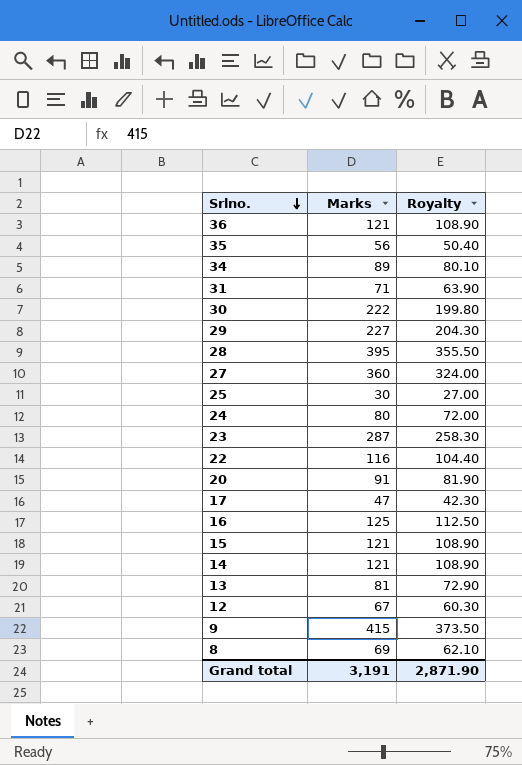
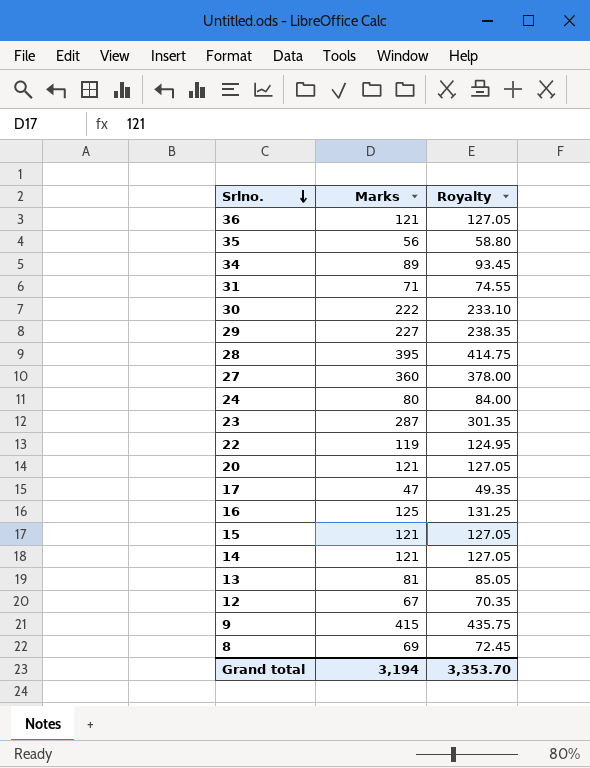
column Royalty | formula: [Marks] * 0.9 -> [Marks] * 1.05
row 25: 30 | 27.00 -> none
22 | Marks: 116 -> 119
20 | Marks: 91 -> 121
Grand total | Marks: 3,191 -> 3,194
Grand total | Royalty: 2,871.90 -> 3,353.70

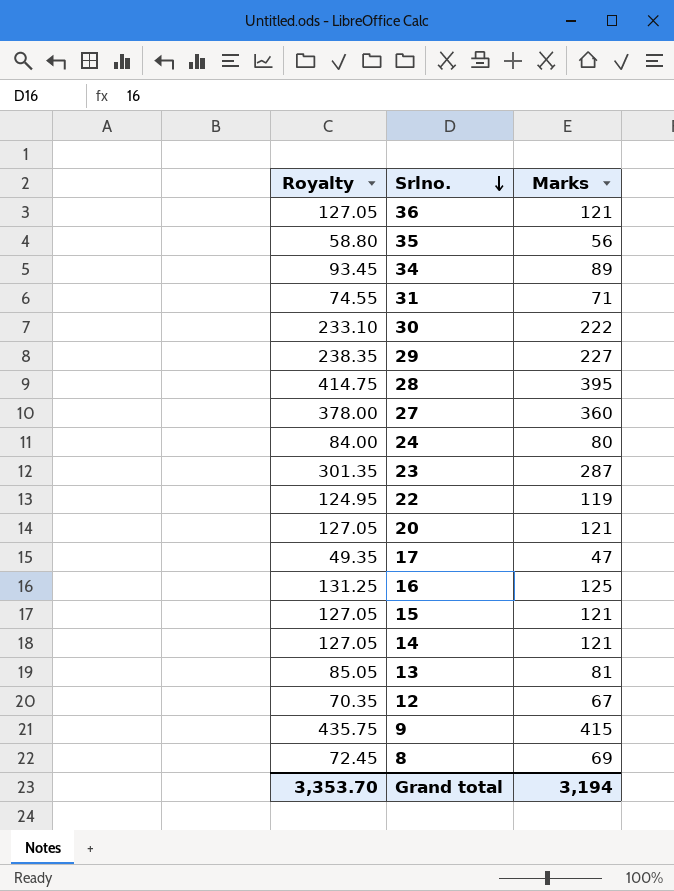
column Royalty | position: 3 -> 1

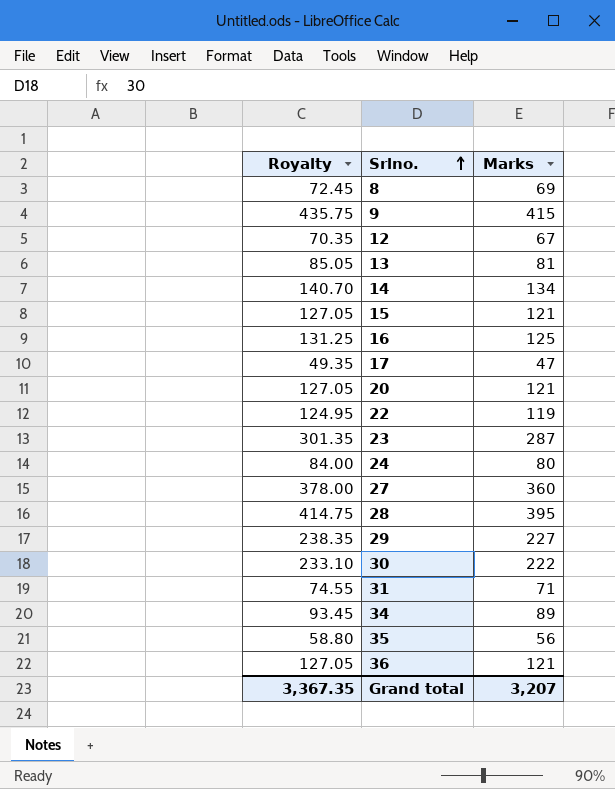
row order: Srlno. descending -> Srlno. ascending
14 | Royalty: 127.05 -> 140.70
14 | Marks: 121 -> 134
Grand total | Royalty: 3,353.70 -> 3,367.35
Grand total | Marks: 3,194 -> 3,207

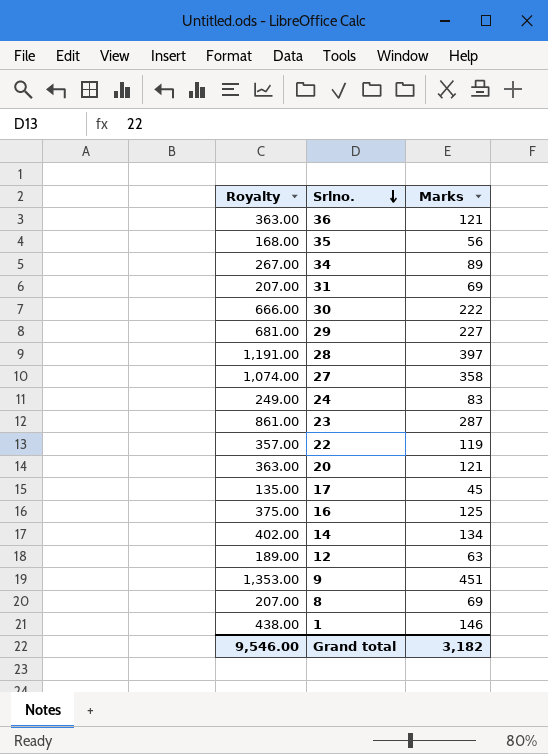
row order: Srlno. ascending -> Srlno. descending
column Royalty | formula: [Marks] * 1.05 -> [Marks] * 3
row 13: 85.05 | 81 -> none
row 15: 127.05 | 121 -> none
31 | Marks: 71 -> 69
28 | Marks: 395 -> 397
27 | Marks: 360 -> 358
24 | Marks: 80 -> 83
17 | Marks: 47 -> 45
12 | Marks: 67 -> 63
9 | Marks: 415 -> 451
row 1: none -> 438.00 | 146
Grand total | Royalty: 3,367.35 -> 9,546.00
Grand total | Marks: 3,207 -> 3,182

